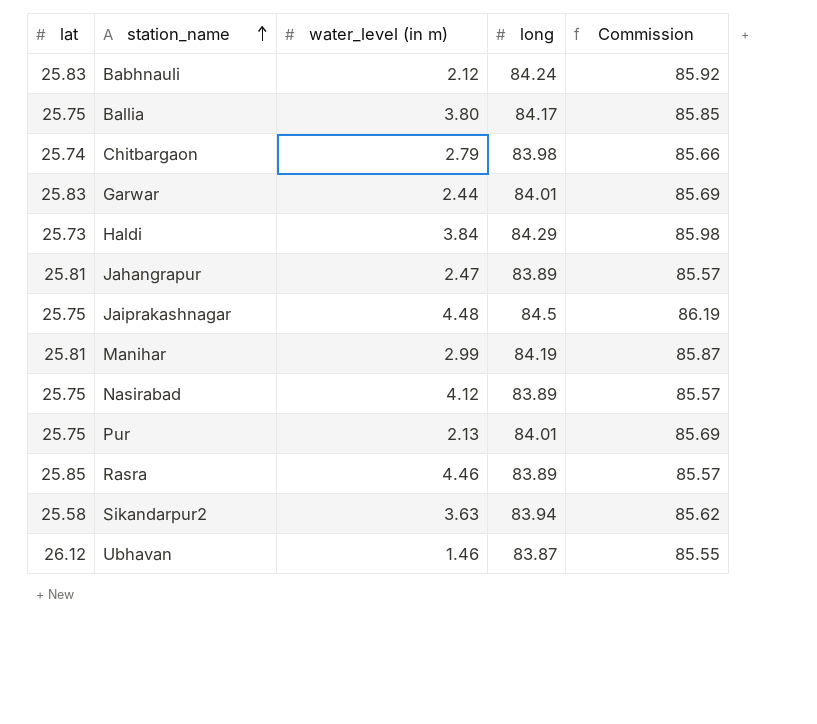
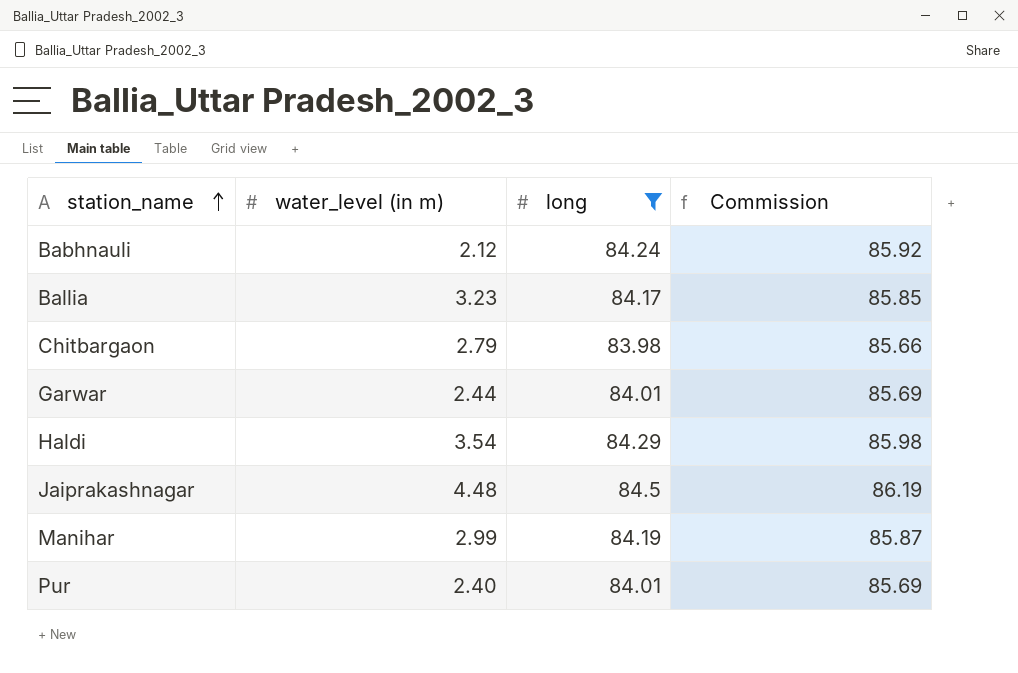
filter: none -> long >= 83.98
column lat | position: 1 -> none
Ballia | water_level (in m): 3.80 -> 3.23
Haldi | water_level (in m): 3.84 -> 3.54
Pur | water_level (in m): 2.13 -> 2.40

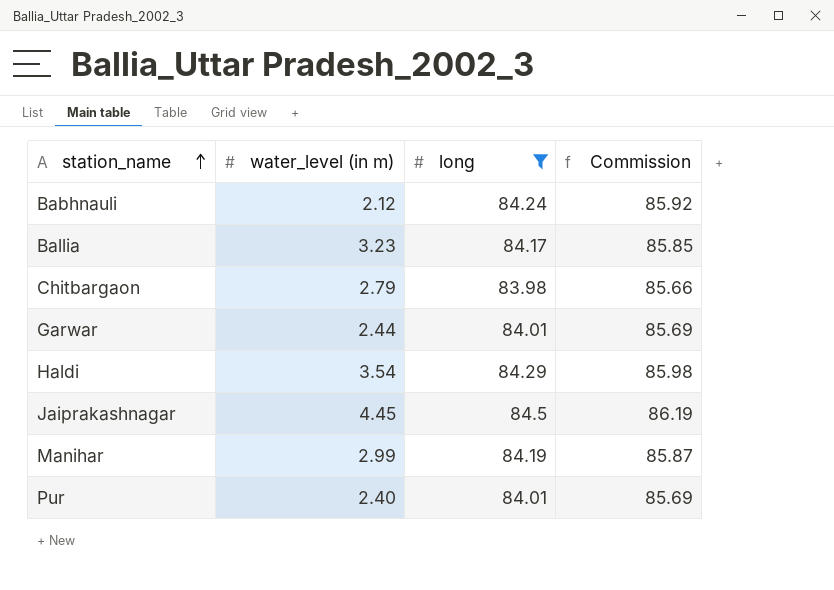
Jaiprakashnagar | water_level (in m): 4.48 -> 4.45

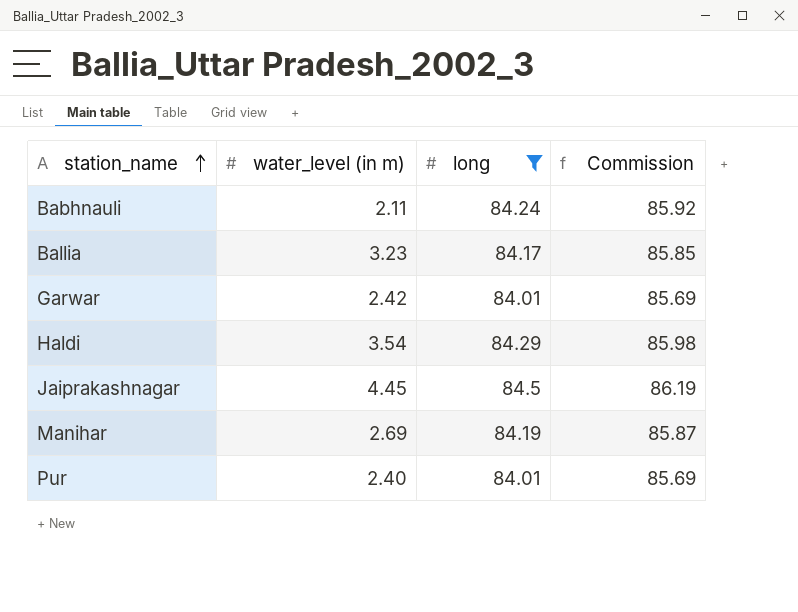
row Chitbargaon: 2.79 | 83.98 | 85.66 -> none
Babhnauli | water_level (in m): 2.12 -> 2.11
Garwar | water_level (in m): 2.44 -> 2.42
Manihar | water_level (in m): 2.99 -> 2.69

